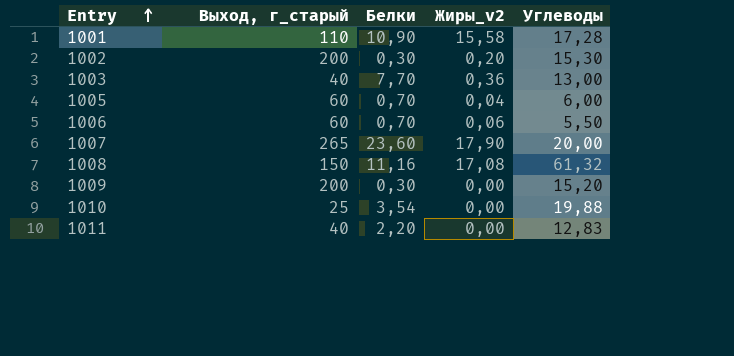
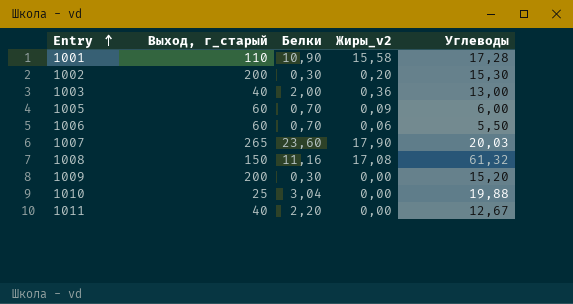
1003 | Белки: 7,70 -> 2,00
1005 | Жиры_v2: 0,04 -> 0,09
1007 | Углеводы: 20,00 -> 20,03
1010 | Белки: 3,54 -> 3,04
1011 | Углеводы: 12,83 -> 12,67

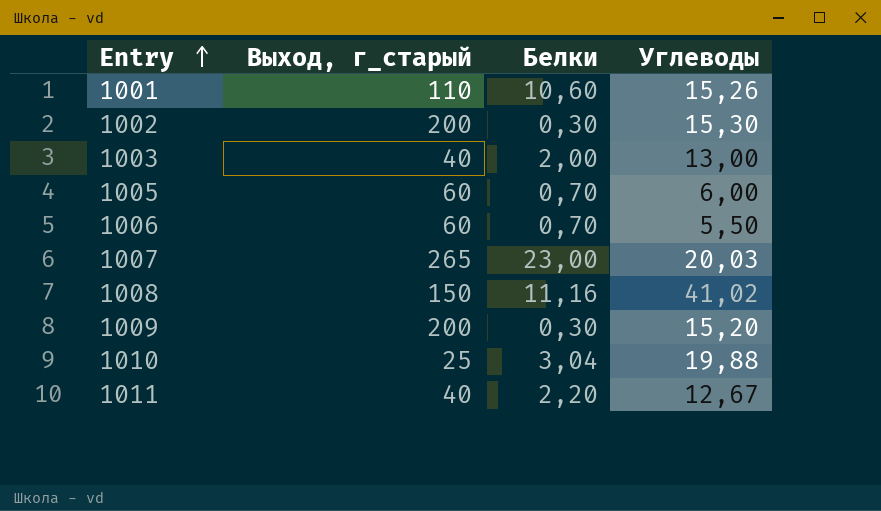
column Жиры_v2 | position: 4 -> none
1001 | Белки: 10,90 -> 10,60
1001 | Углеводы: 17,28 -> 15,26
1007 | Белки: 23,60 -> 23,00
1008 | Углеводы: 61,32 -> 41,02

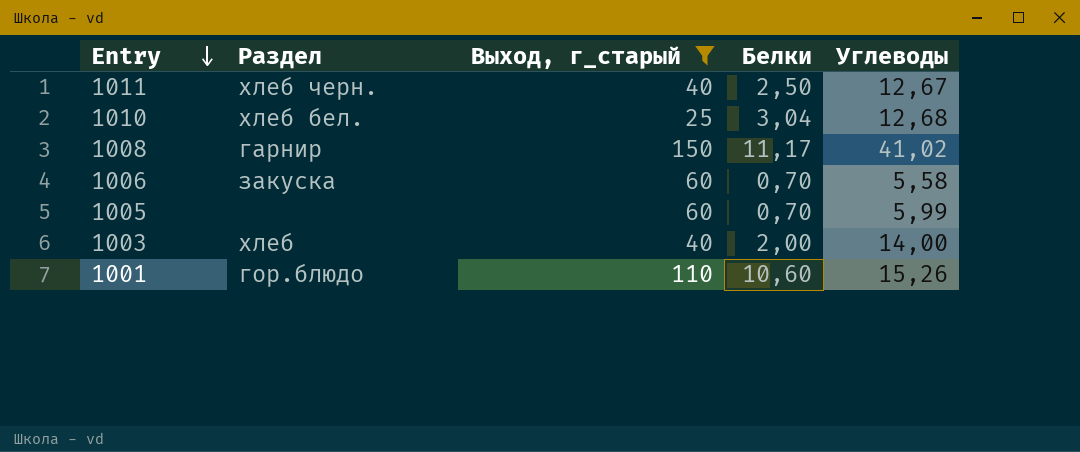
filter: none -> Выход, г_старый <= 150
row order: Entry ascending -> Entry descending
column Раздел | position: none -> 2
1011 | Белки: 2,20 -> 2,50
1010 | Углеводы: 19,88 -> 12,68
1008 | Белки: 11,16 -> 11,17
1006 | Углеводы: 5,50 -> 5,58
1005 | Углеводы: 6,00 -> 5,99
1003 | Углеводы: 13,00 -> 14,00

